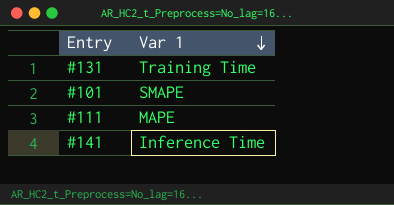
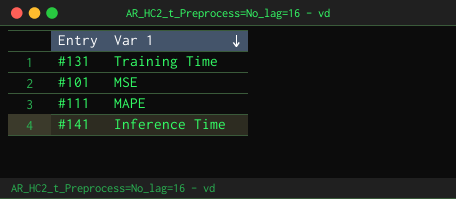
#101 | Var 1: SMAPE -> MSE

